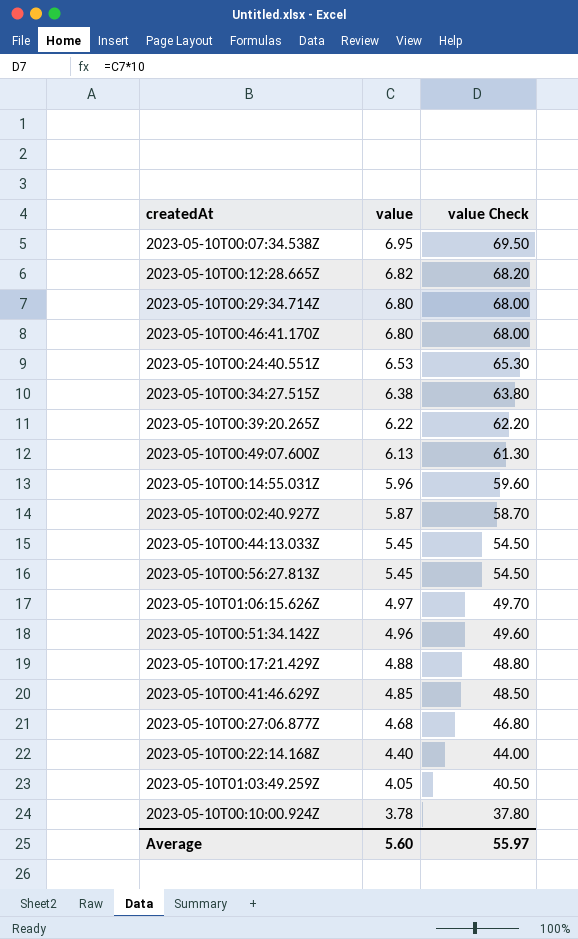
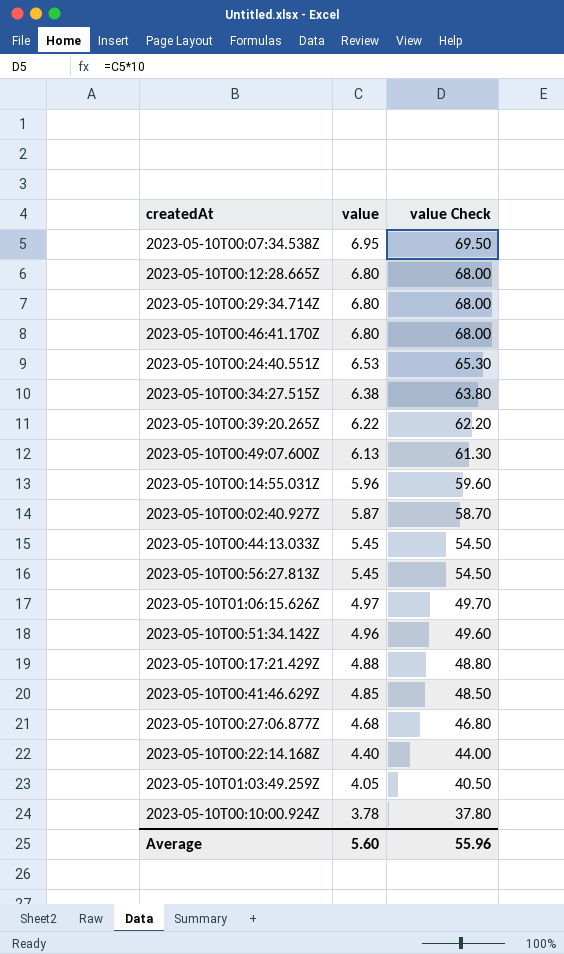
2023-05-10T00:12:28.665Z | value: 6.82 -> 6.80
2023-05-10T00:12:28.665Z | value Check: 68.20 -> 68.00
Average | value Check: 55.97 -> 55.96

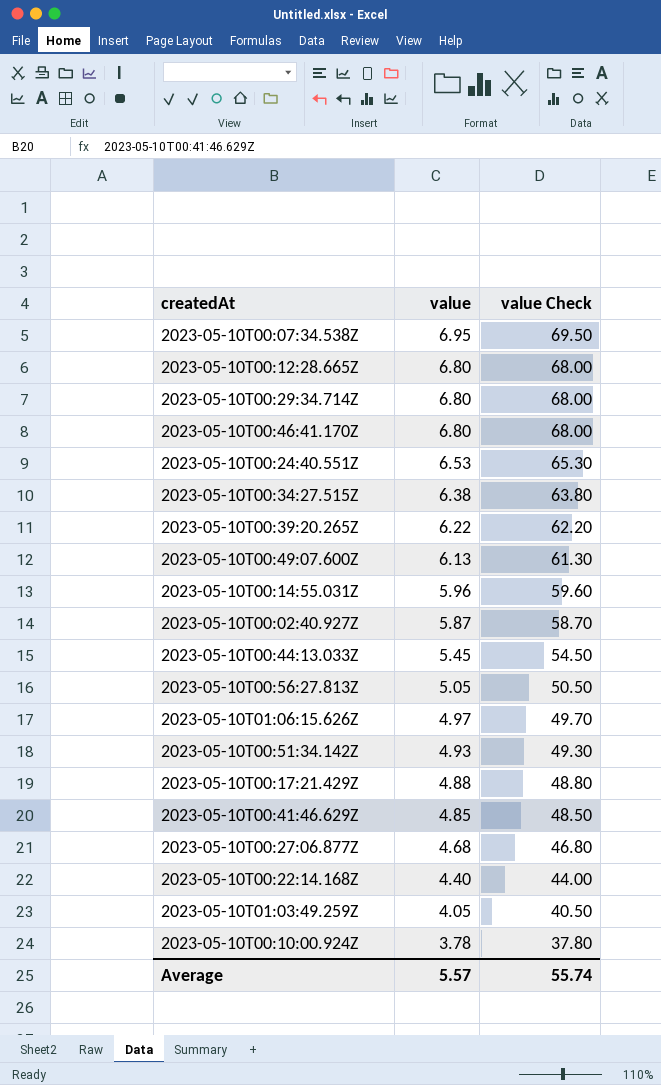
2023-05-10T00:56:27.813Z | value: 5.45 -> 5.05
2023-05-10T00:56:27.813Z | value Check: 54.50 -> 50.50
2023-05-10T00:51:34.142Z | value: 4.96 -> 4.93
2023-05-10T00:51:34.142Z | value Check: 49.60 -> 49.30
Average | value: 5.60 -> 5.57
Average | value Check: 55.96 -> 55.74

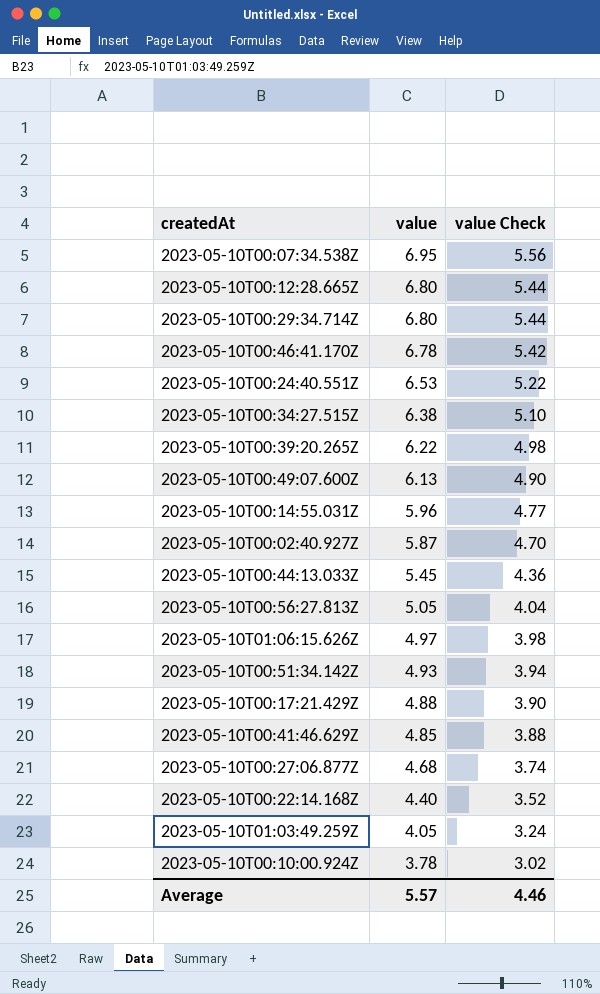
column value Check | formula: [value] * 10 -> [value] * 0.8
2023-05-10T00:46:41.170Z | value: 6.80 -> 6.78
Average | value Check: 55.74 -> 4.46

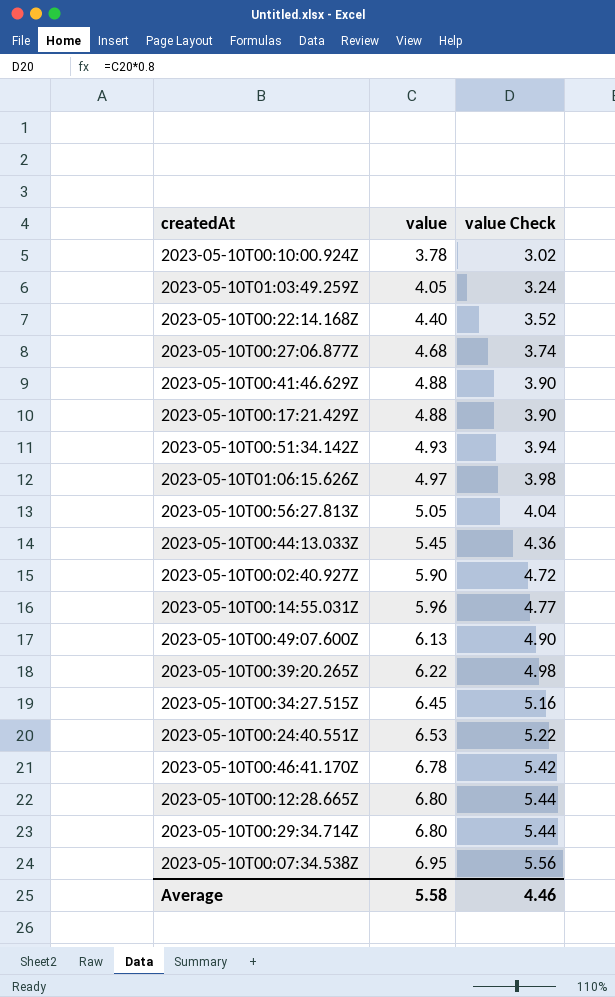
row order: value descending -> value ascending
2023-05-10T00:41:46.629Z | value: 4.85 -> 4.88
2023-05-10T00:41:46.629Z | value Check: 3.88 -> 3.90
2023-05-10T00:02:40.927Z | value: 5.87 -> 5.90
2023-05-10T00:02:40.927Z | value Check: 4.70 -> 4.72
2023-05-10T00:34:27.515Z | value: 6.38 -> 6.45
2023-05-10T00:34:27.515Z | value Check: 5.10 -> 5.16
Average | value: 5.57 -> 5.58

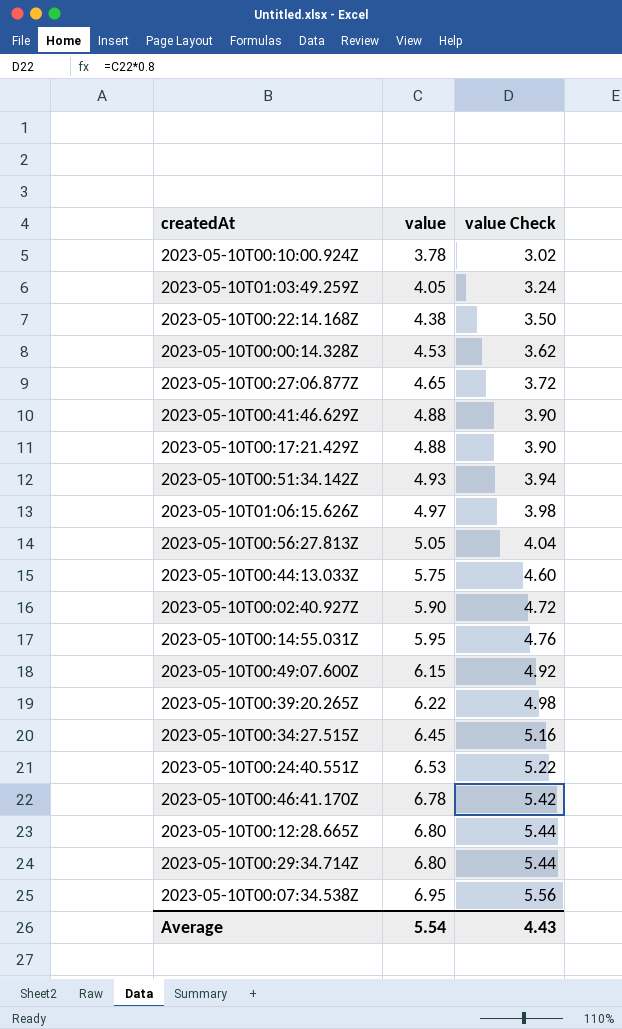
2023-05-10T00:22:14.168Z | value: 4.40 -> 4.38
2023-05-10T00:22:14.168Z | value Check: 3.52 -> 3.50
row 2023-05-10T00:00:14.328Z: none -> 4.53 | 3.62
2023-05-10T00:27:06.877Z | value: 4.68 -> 4.65
2023-05-10T00:27:06.877Z | value Check: 3.74 -> 3.72
2023-05-10T00:44:13.033Z | value: 5.45 -> 5.75
2023-05-10T00:44:13.033Z | value Check: 4.36 -> 4.60
2023-05-10T00:14:55.031Z | value: 5.96 -> 5.95
2023-05-10T00:14:55.031Z | value Check: 4.77 -> 4.76
2023-05-10T00:49:07.600Z | value: 6.13 -> 6.15
2023-05-10T00:49:07.600Z | value Check: 4.90 -> 4.92
Average | value: 5.58 -> 5.54
Average | value Check: 4.46 -> 4.43

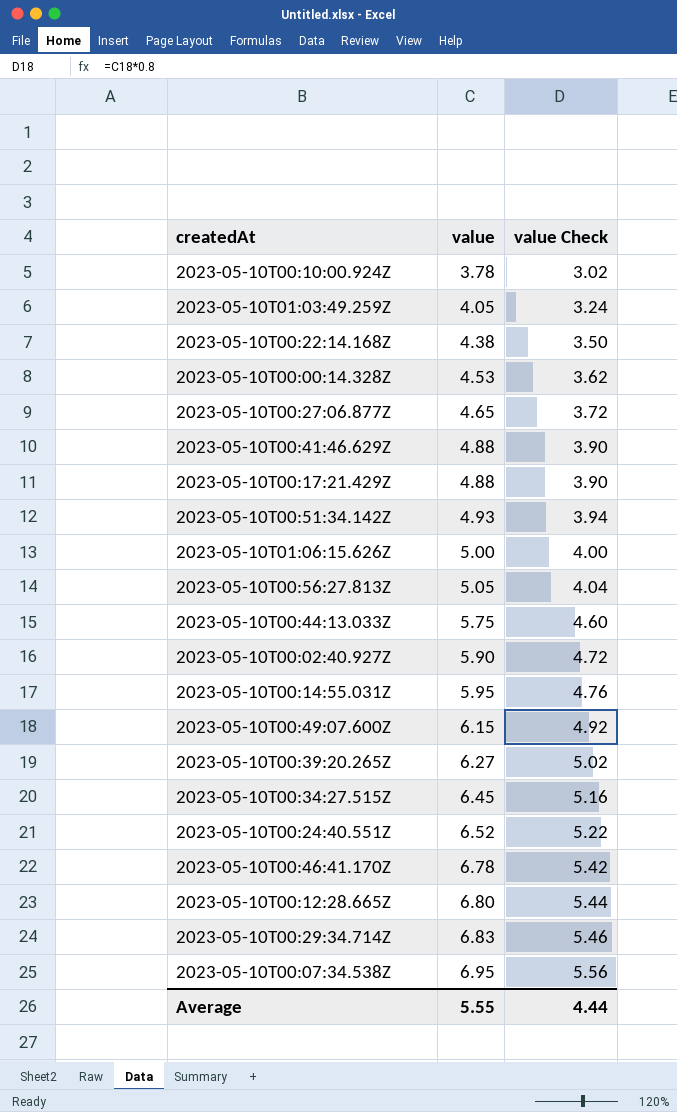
2023-05-10T01:06:15.626Z | value: 4.97 -> 5.00
2023-05-10T01:06:15.626Z | value Check: 3.98 -> 4.00
2023-05-10T00:39:20.265Z | value: 6.22 -> 6.27
2023-05-10T00:39:20.265Z | value Check: 4.98 -> 5.02
2023-05-10T00:24:40.551Z | value: 6.53 -> 6.52
2023-05-10T00:29:34.714Z | value: 6.80 -> 6.83
2023-05-10T00:29:34.714Z | value Check: 5.44 -> 5.46
Average | value: 5.54 -> 5.55
Average | value Check: 4.43 -> 4.44

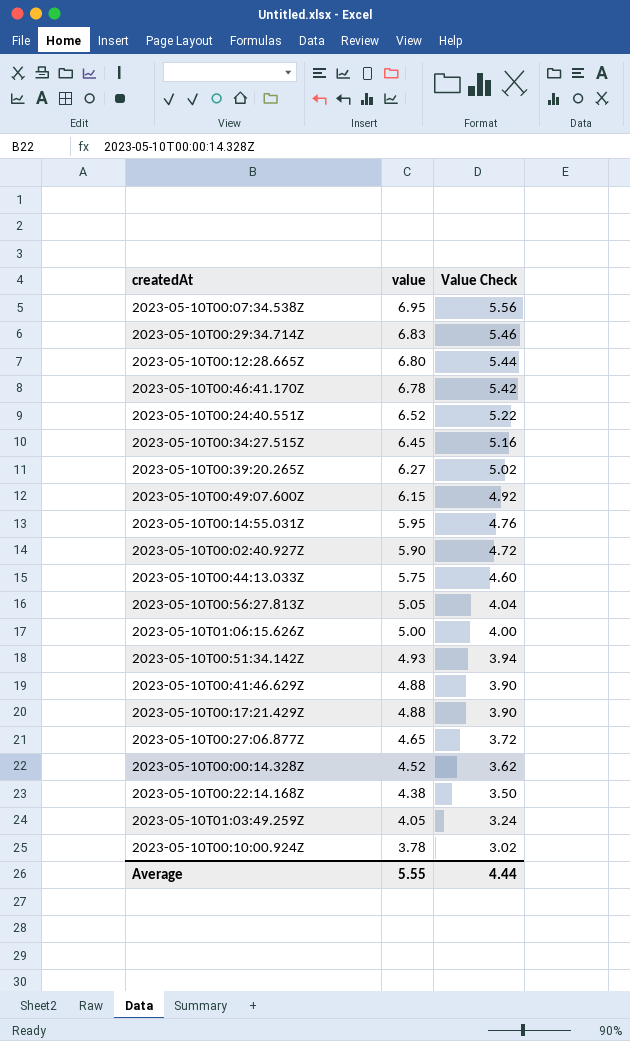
row order: value ascending -> value descending
column name: value Check -> Value Check
2023-05-10T00:00:14.328Z | value: 4.53 -> 4.52

